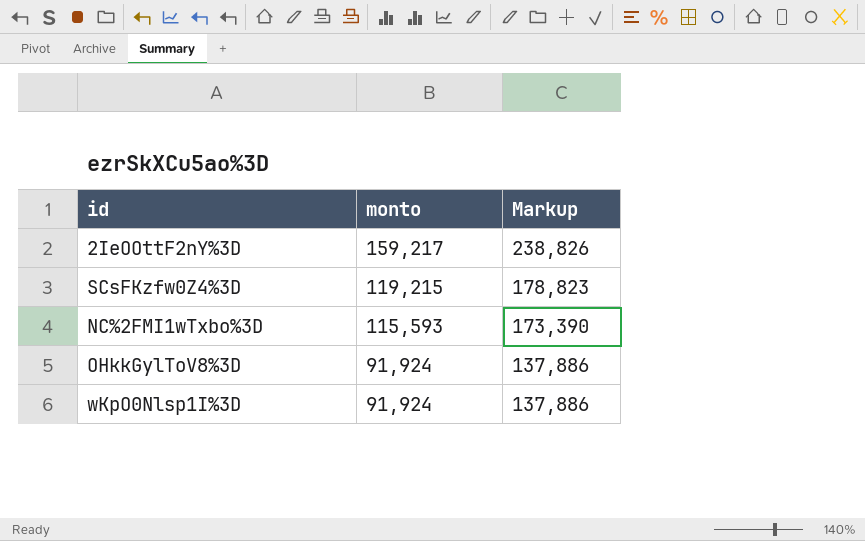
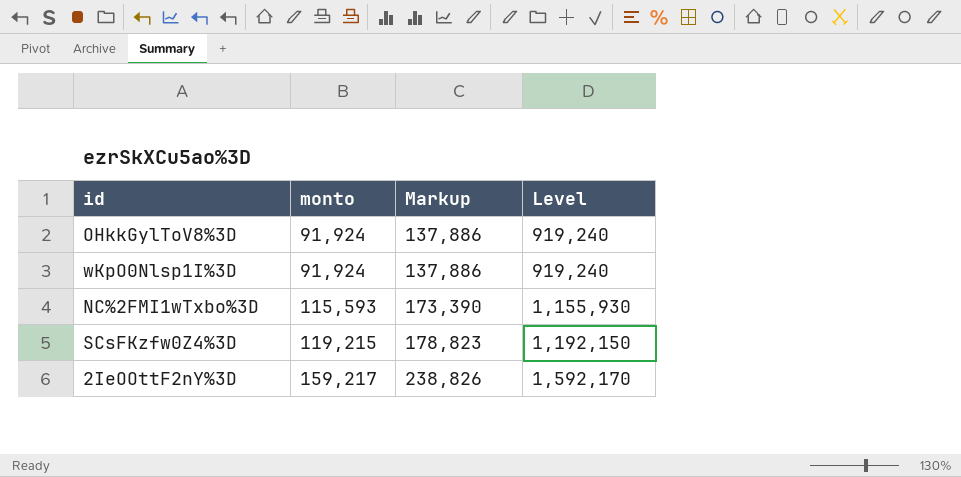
row order: monto descending -> monto ascending
column Level | formula: none -> [monto] * 10

